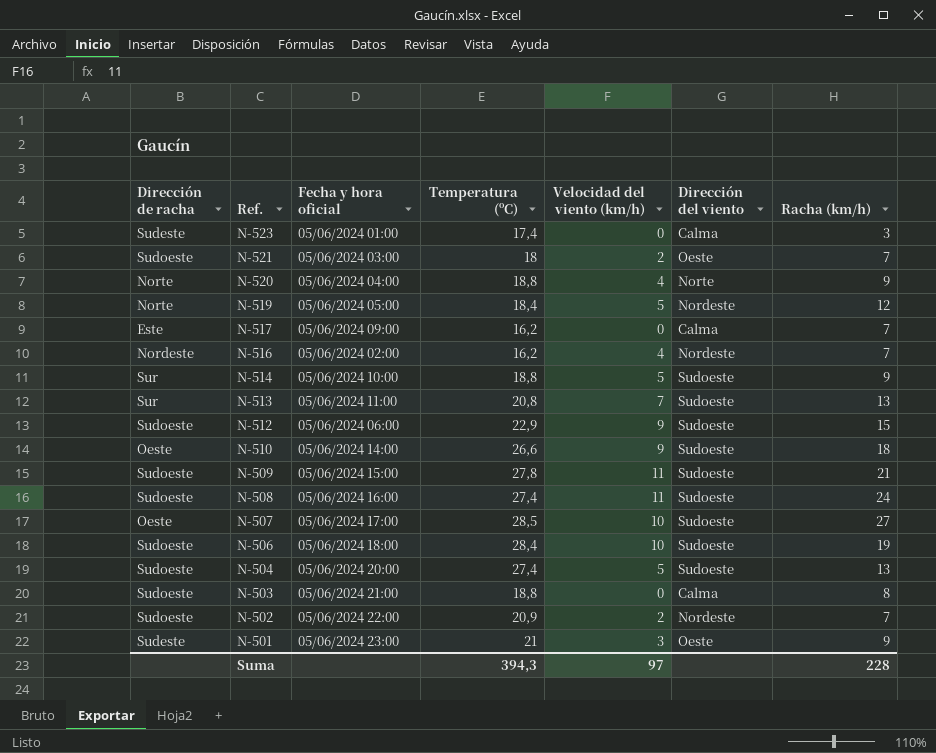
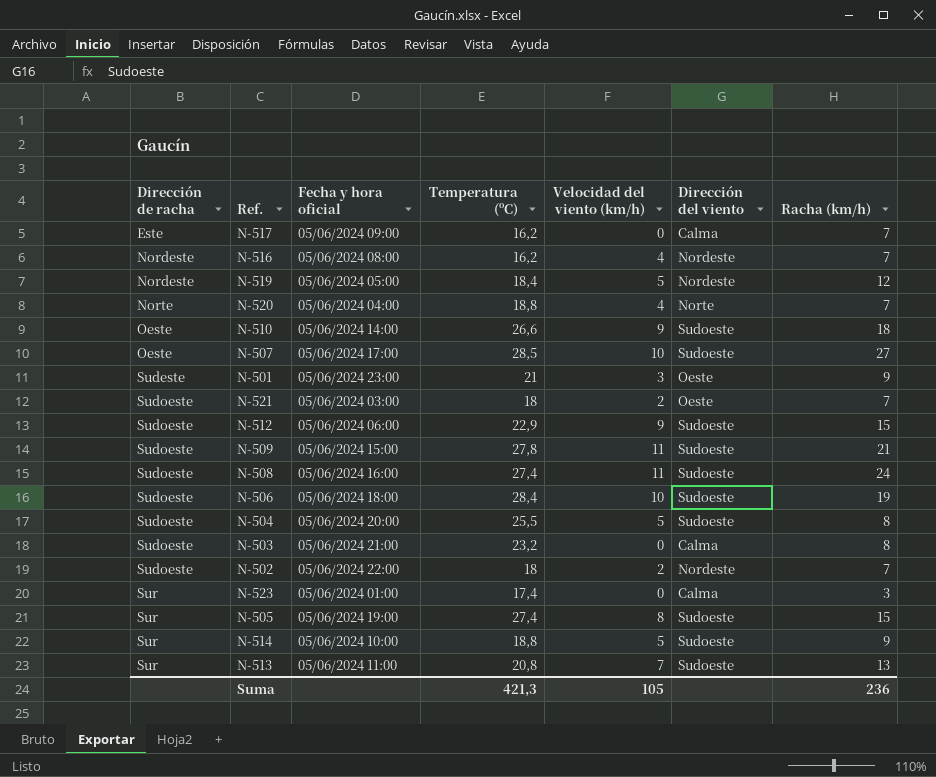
row order: Ref. descending -> Dirección de racha ascending
N-516 | Fecha y hora oficial: 05/06/2024 02:00 -> 05/06/2024 08:00
N-519 | Dirección de racha: Norte -> Nordeste
N-520 | Racha (km/h): 9 -> 7
N-504 | Temperatura (ºC): 27,4 -> 25,5
N-504 | Racha (km/h): 13 -> 8
N-503 | Temperatura (ºC): 18,8 -> 23,2
N-502 | Temperatura (ºC): 20,9 -> 18
N-523 | Dirección de racha: Sudeste -> Sur
row N-505: none -> Sur | 05/06/2024 19:00 | 27,4 | 8 | Sudoeste | 15
Suma | Temperatura (ºC): 394,3 -> 421,3
Suma | Velocidad del viento (km/h): 97 -> 105
Suma | Racha (km/h): 228 -> 236

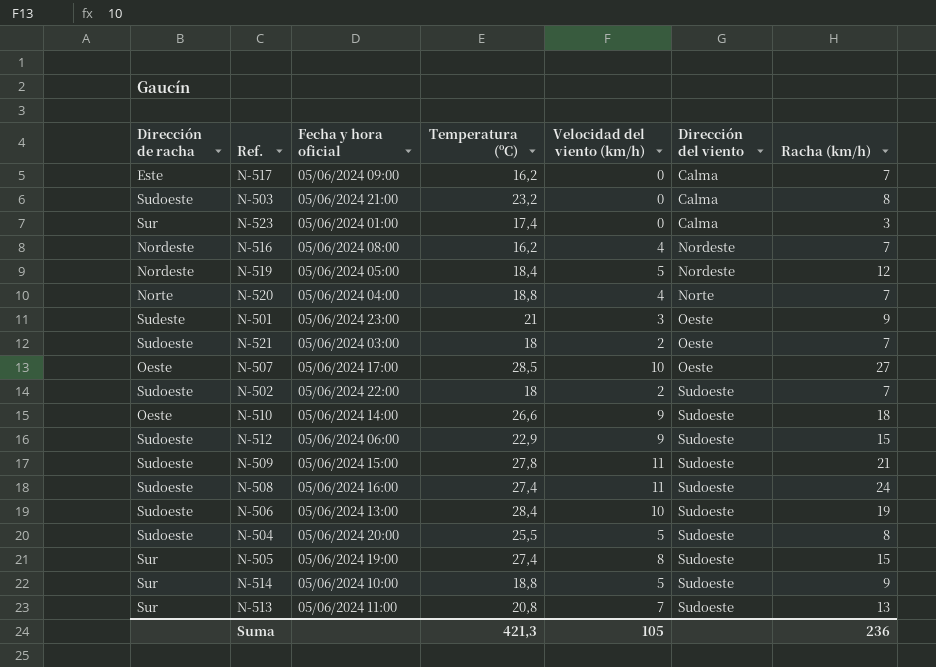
row order: Dirección de racha ascending -> Dirección del viento ascending
N-507 | Dirección del viento: Sudoeste -> Oeste
N-502 | Dirección del viento: Nordeste -> Sudoeste
N-506 | Fecha y hora oficial: 05/06/2024 18:00 -> 05/06/2024 13:00

